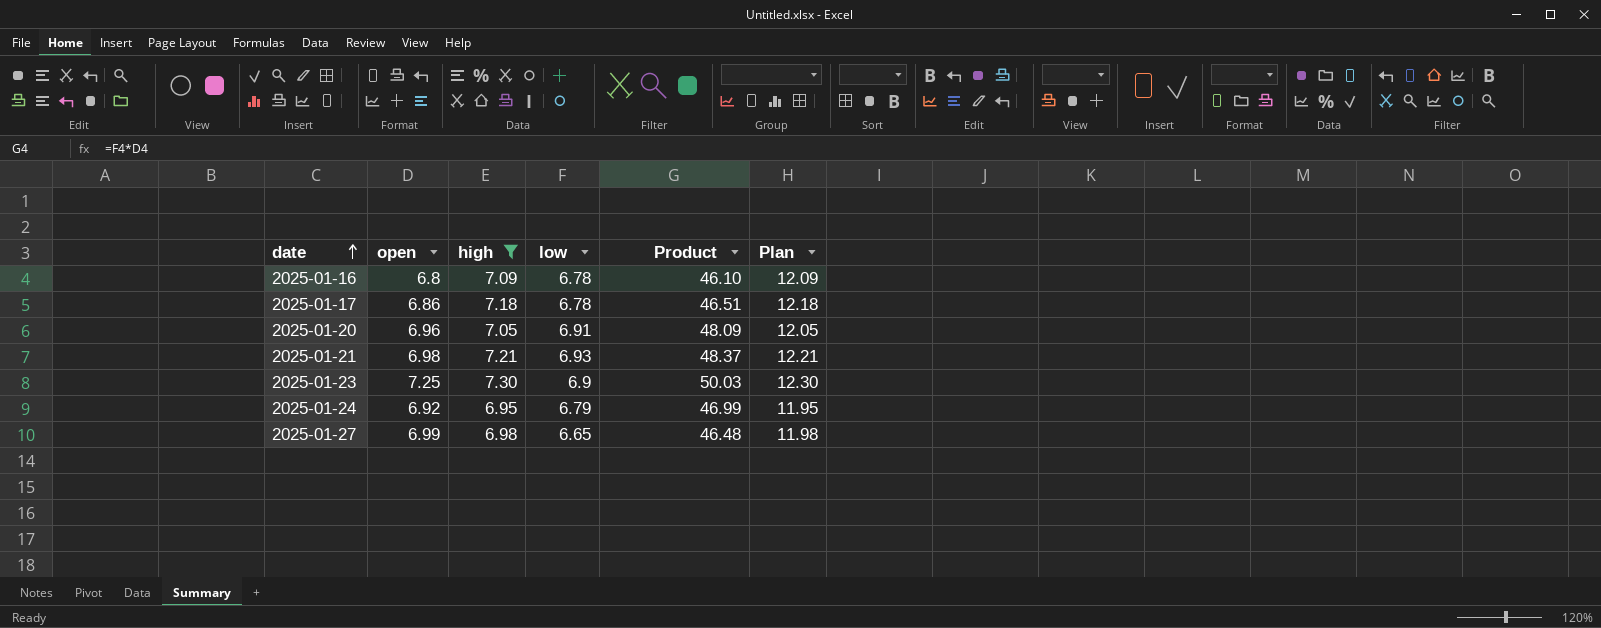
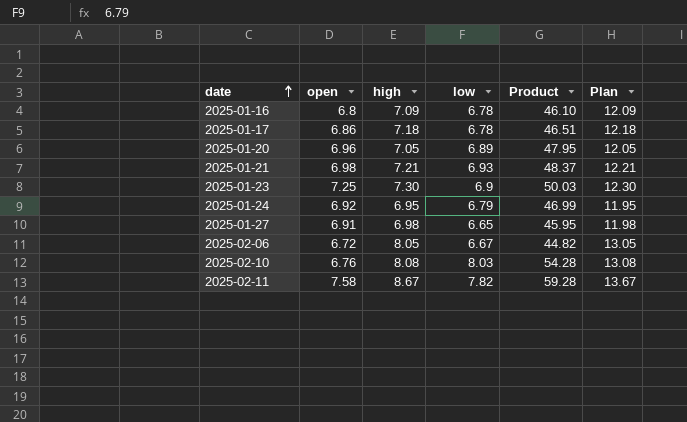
filter: high <= 7.30 -> none
2025-01-20 | low: 6.91 -> 6.89
2025-01-20 | Product: 48.09 -> 47.95
2025-01-27 | open: 6.99 -> 6.91
2025-01-27 | Product: 46.48 -> 45.95

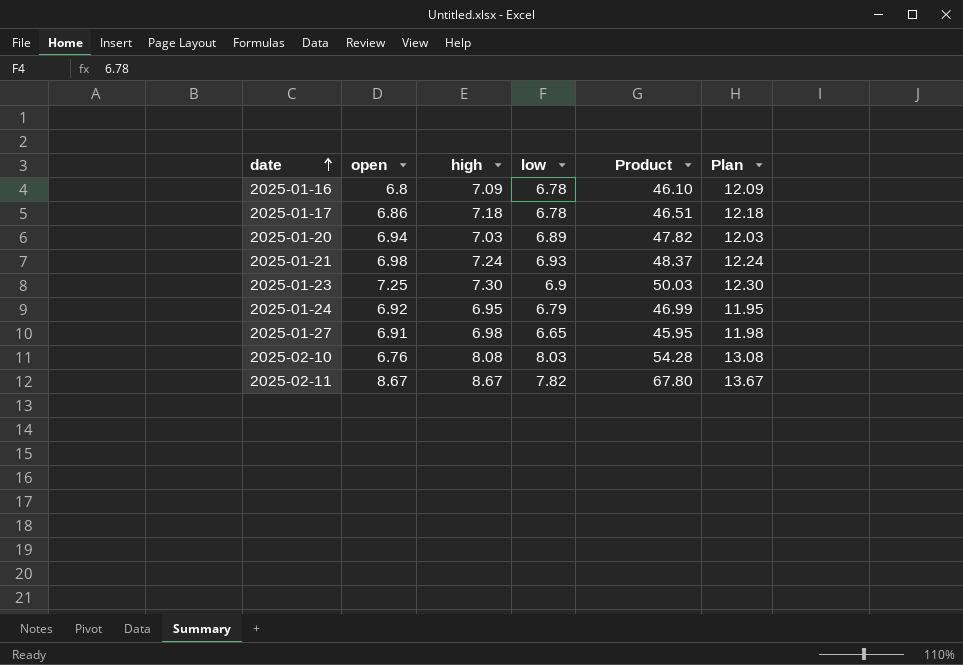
row 2025-02-06: 6.72 | 8.05 | 6.67 | 44.82 | 13.05 -> none
2025-01-20 | open: 6.96 -> 6.94
2025-01-20 | high: 7.05 -> 7.03
2025-01-20 | Product: 47.95 -> 47.82
2025-01-20 | Plan: 12.05 -> 12.03
2025-01-21 | high: 7.21 -> 7.24
2025-01-21 | Plan: 12.21 -> 12.24
2025-02-11 | open: 7.58 -> 8.67
2025-02-11 | Product: 59.28 -> 67.80

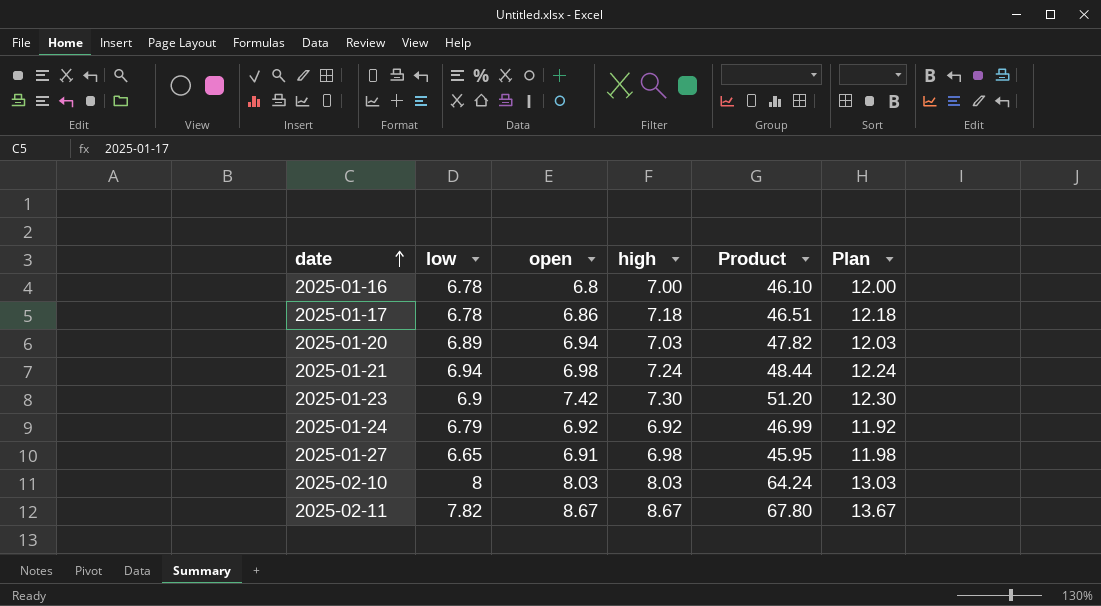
column low | position: 4 -> 2
2025-01-16 | high: 7.09 -> 7.00
2025-01-16 | Plan: 12.09 -> 12.00
2025-01-21 | low: 6.93 -> 6.94
2025-01-21 | Product: 48.37 -> 48.44
2025-01-23 | open: 7.25 -> 7.42
2025-01-23 | Product: 50.03 -> 51.20
2025-01-24 | high: 6.95 -> 6.92
2025-01-24 | Plan: 11.95 -> 11.92
2025-02-10 | low: 8.03 -> 8
2025-02-10 | open: 6.76 -> 8.03
2025-02-10 | high: 8.08 -> 8.03
2025-02-10 | Product: 54.28 -> 64.24
2025-02-10 | Plan: 13.08 -> 13.03

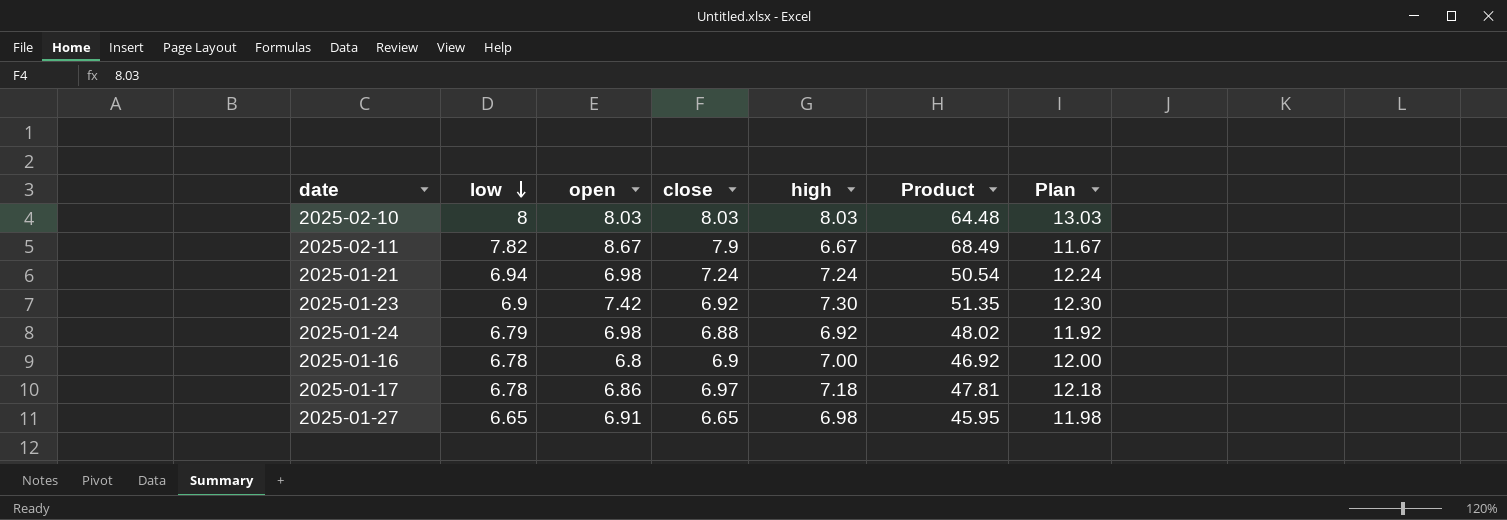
row order: date ascending -> low descending
column close | position: none -> 4
column Product | formula: [low] * [open] -> [open] * [close]
row 2025-01-20: 6.89 | 6.94 | 7.03 | 47.82 | 12.03 -> none
2025-02-11 | high: 8.67 -> 6.67
2025-02-11 | Plan: 13.67 -> 11.67
2025-01-24 | open: 6.92 -> 6.98

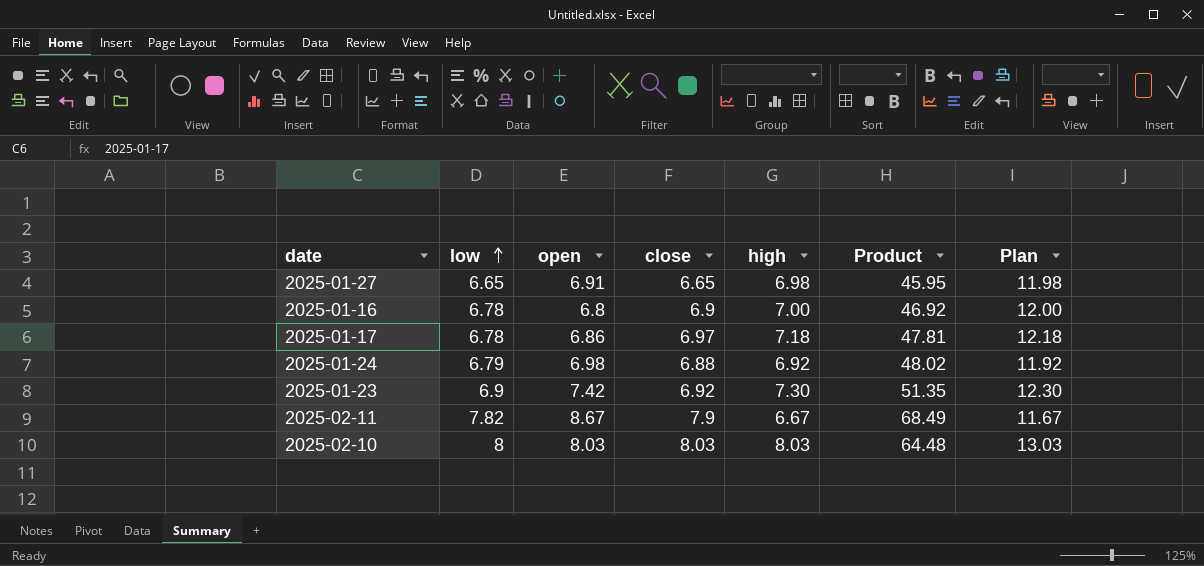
row order: low descending -> low ascending
row 2025-01-21: 6.94 | 6.98 | 7.24 | 7.24 | 50.54 | 12.24 -> none

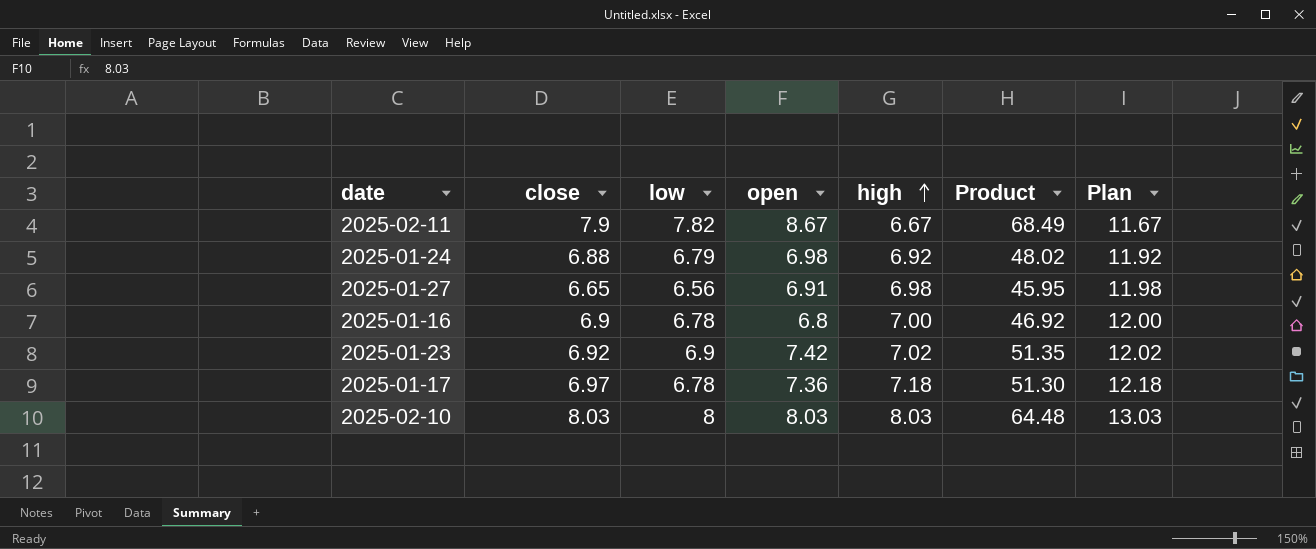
row order: low ascending -> high ascending
column close | position: 4 -> 2
2025-01-27 | low: 6.65 -> 6.56
2025-01-23 | high: 7.30 -> 7.02
2025-01-23 | Plan: 12.30 -> 12.02
2025-01-17 | open: 6.86 -> 7.36
2025-01-17 | Product: 47.81 -> 51.30

